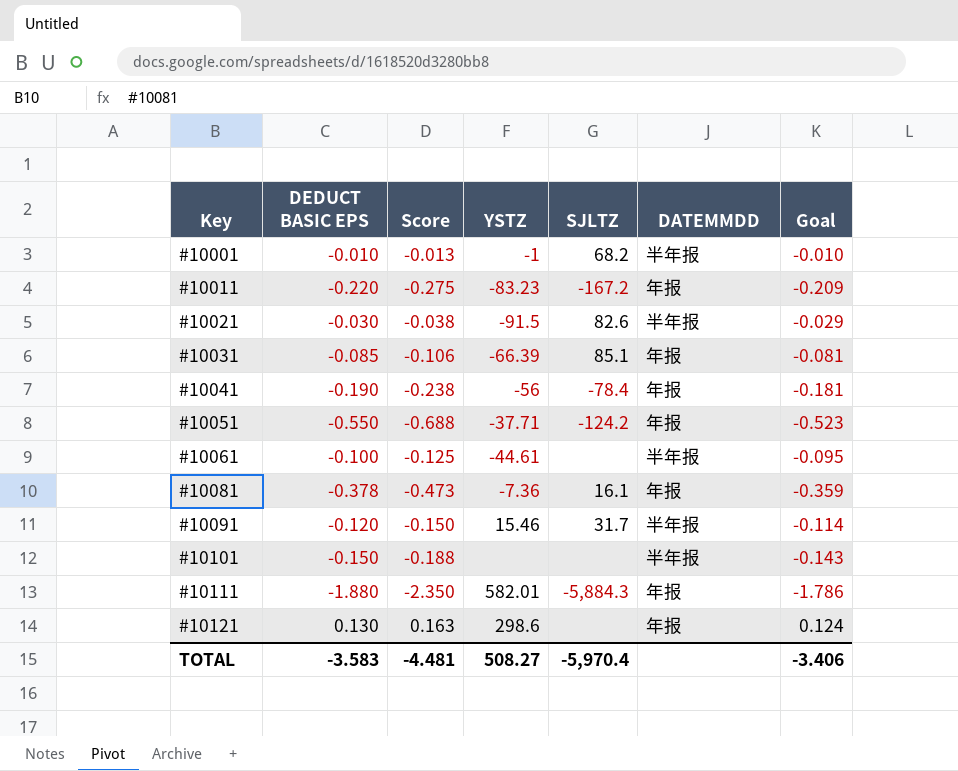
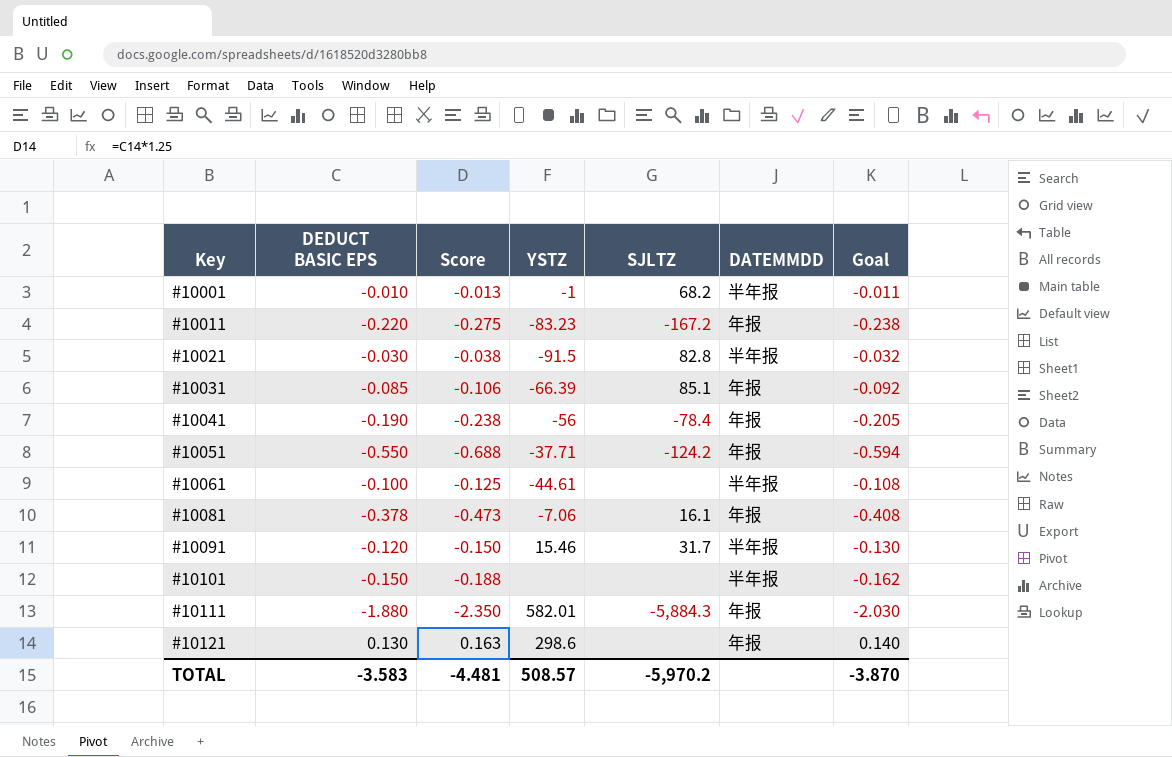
column Goal | formula: [DEDUCT BASIC EPS] * 0.95 -> [DEDUCT BASIC EPS] * 1.08
#10021 | SJLTZ: 82.6 -> 82.8
#10081 | YSTZ: -7.36 -> -7.06
TOTAL | YSTZ: 508.27 -> 508.57
TOTAL | SJLTZ: -5,970.4 -> -5,970.2
TOTAL | Goal: -3.406 -> -3.870

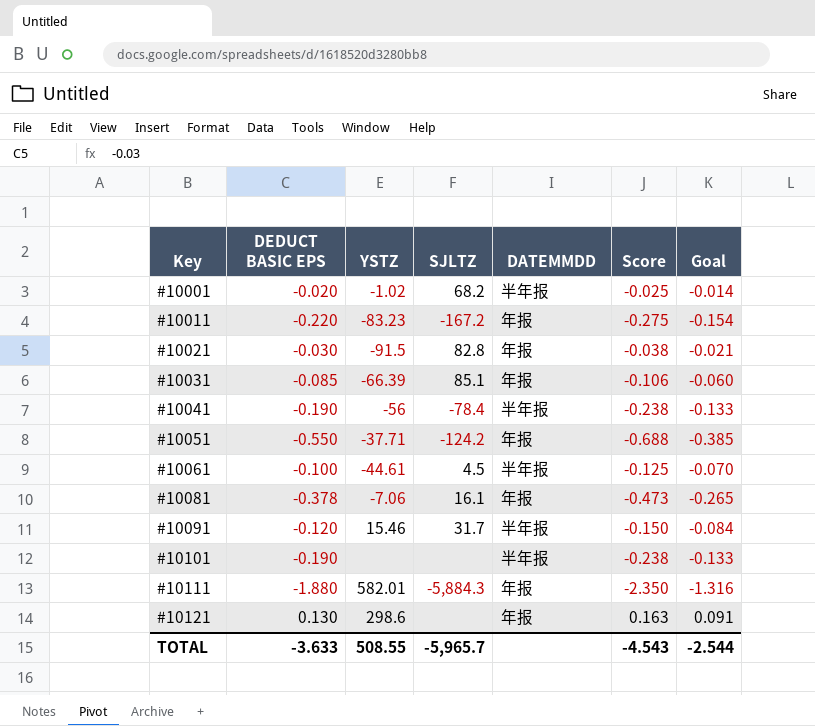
column Score | position: 3 -> 6
column Goal | formula: [DEDUCT BASIC EPS] * 1.08 -> [DEDUCT BASIC EPS] * 0.7
#10001 | DEDUCT BASIC EPS: -0.010 -> -0.020
#10001 | YSTZ: -1 -> -1.02
#10001 | Score: -0.013 -> -0.025
#10021 | DATEMMDD: 半年报 -> 年报
#10041 | DATEMMDD: 年报 -> 半年报
#10061 | SJLTZ: none -> 4.5
#10101 | DEDUCT BASIC EPS: -0.150 -> -0.190
#10101 | Score: -0.188 -> -0.238
TOTAL | DEDUCT BASIC EPS: -3.583 -> -3.633
TOTAL | YSTZ: 508.57 -> 508.55
TOTAL | SJLTZ: -5,970.2 -> -5,965.7
TOTAL | Score: -4.481 -> -4.543
TOTAL | Goal: -3.870 -> -2.544

